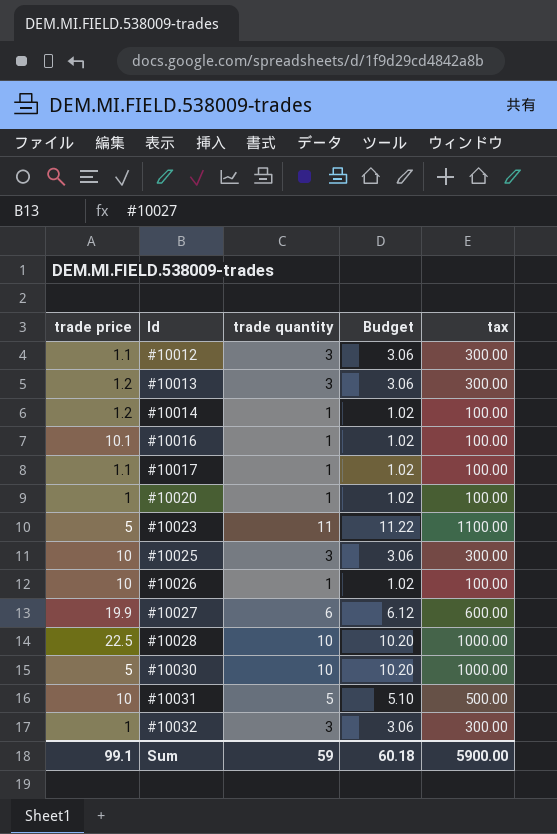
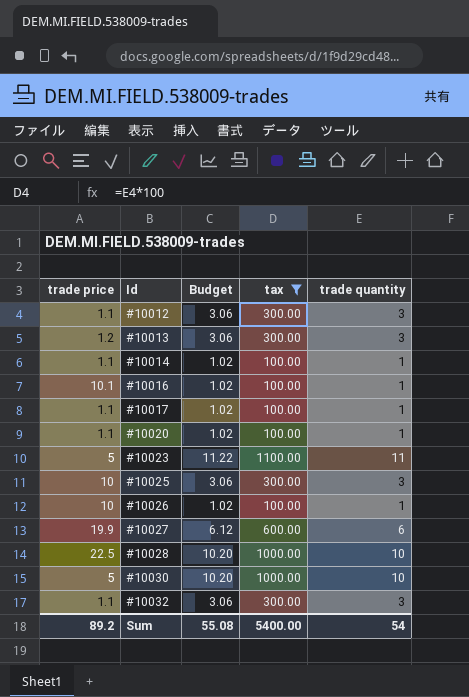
filter: none -> tax != 500.00
column trade quantity | position: 3 -> 5
#10014 | trade price: 1.2 -> 1.1
#10020 | trade price: 1 -> 1.1
#10032 | trade price: 1 -> 1.1
Sum | trade price: 99.1 -> 89.2
Sum | Budget: 60.18 -> 55.08
Sum | tax: 5900.00 -> 5400.00
Sum | trade quantity: 59 -> 54

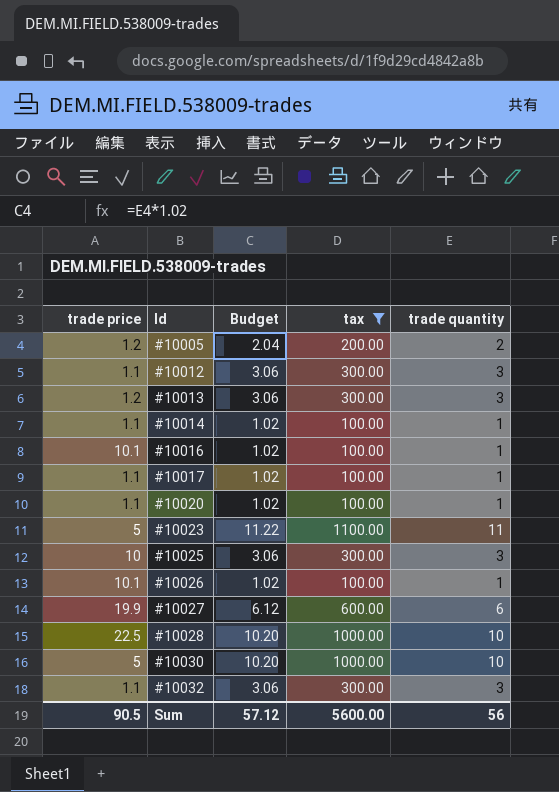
row #10005: none -> 1.2 | 2.04 | 200.00 | 2
#10026 | trade price: 10 -> 10.1
Sum | trade price: 89.2 -> 90.5
Sum | Budget: 55.08 -> 57.12
Sum | tax: 5400.00 -> 5600.00
Sum | trade quantity: 54 -> 56

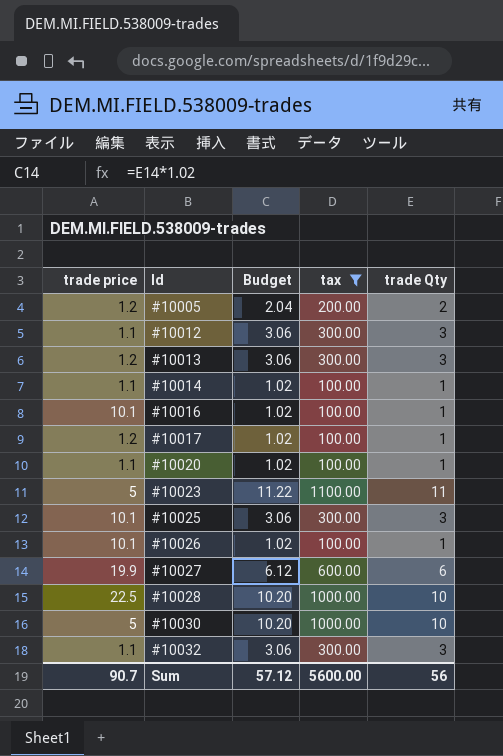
column name: trade quantity -> trade Qty
#10017 | trade price: 1.1 -> 1.2
#10025 | trade price: 10 -> 10.1
Sum | trade price: 90.5 -> 90.7

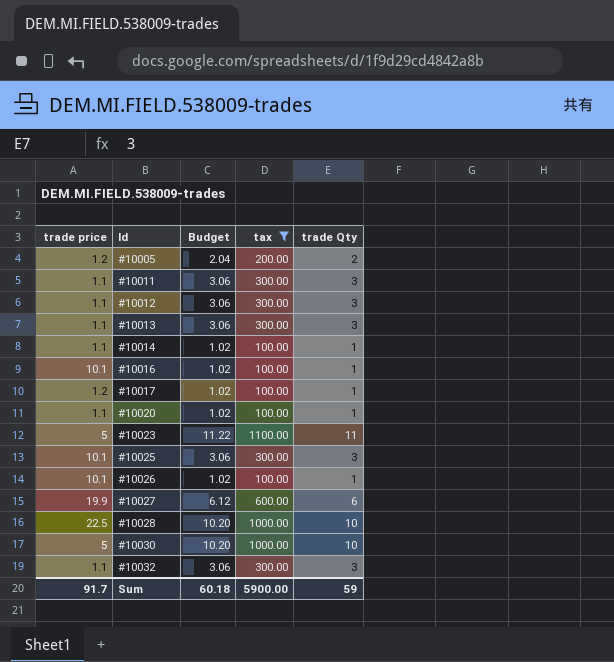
row #10011: none -> 1.1 | 3.06 | 300.00 | 3
#10013 | trade price: 1.2 -> 1.1
Sum | trade price: 90.7 -> 91.7
Sum | Budget: 57.12 -> 60.18
Sum | tax: 5600.00 -> 5900.00
Sum | trade Qty: 56 -> 59

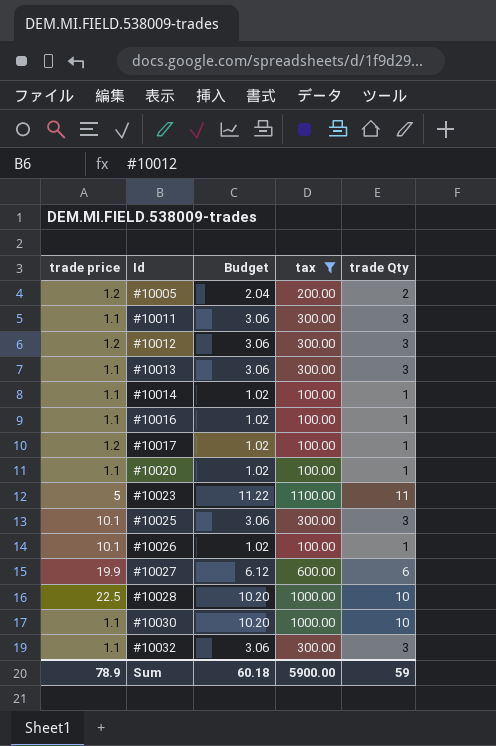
#10012 | trade price: 1.1 -> 1.2
#10016 | trade price: 10.1 -> 1.1
#10030 | trade price: 5 -> 1.1
Sum | trade price: 91.7 -> 78.9

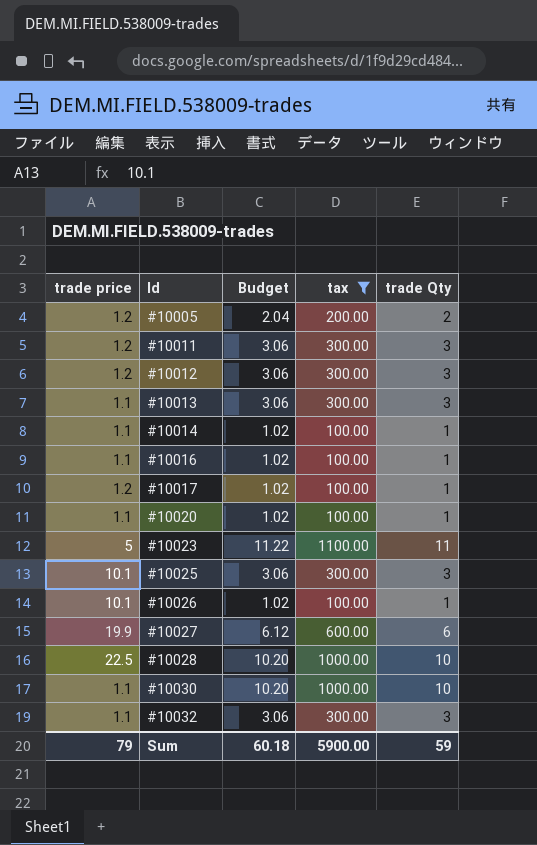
#10011 | trade price: 1.1 -> 1.2
Sum | trade price: 78.9 -> 79

